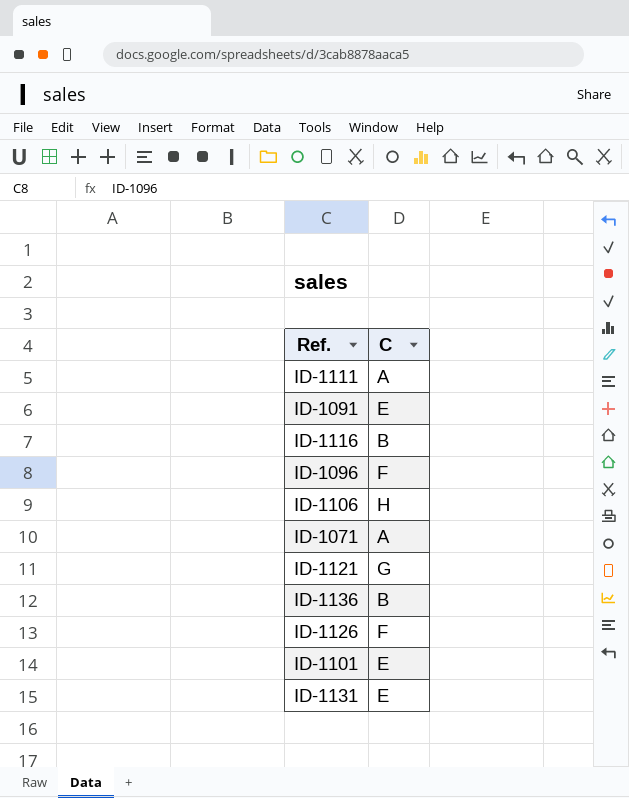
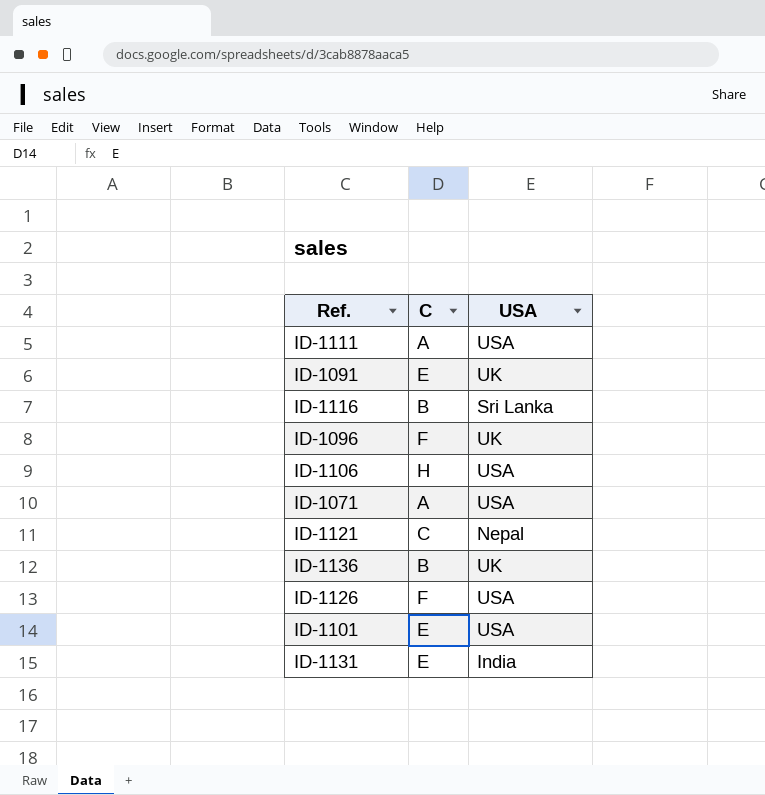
column USA | position: none -> 3
ID-1121 | C: G -> C

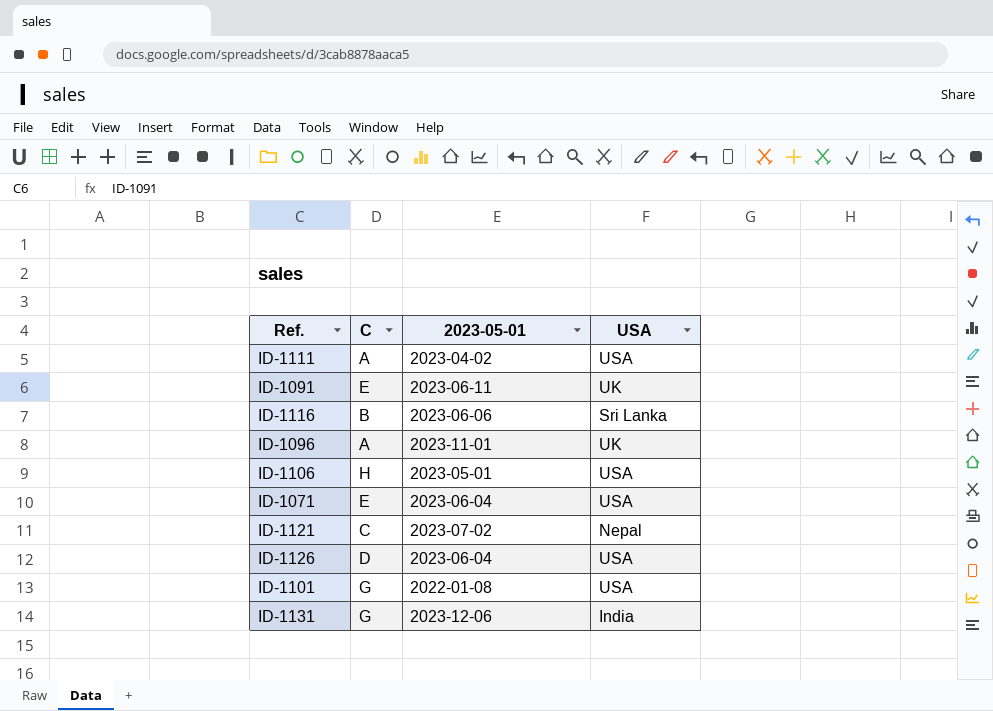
column 2023-05-01 | position: none -> 3
row ID-1136: B | UK -> none
ID-1096 | C: F -> A
ID-1071 | C: A -> E
ID-1126 | C: F -> D
ID-1101 | C: E -> G
ID-1131 | C: E -> G

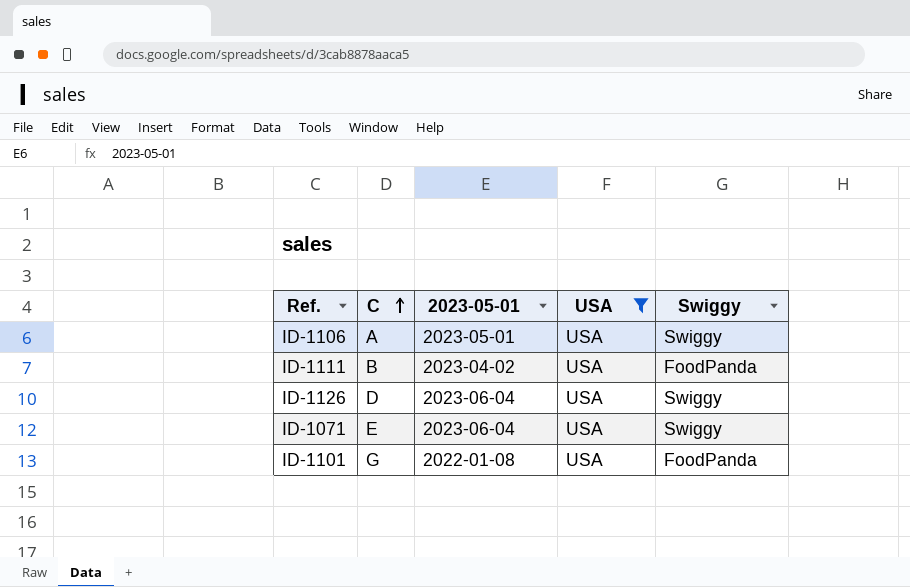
filter: none -> USA = USA
row order: none -> C ascending
column Swiggy | position: none -> 5
ID-1106 | C: H -> A
ID-1111 | C: A -> B

